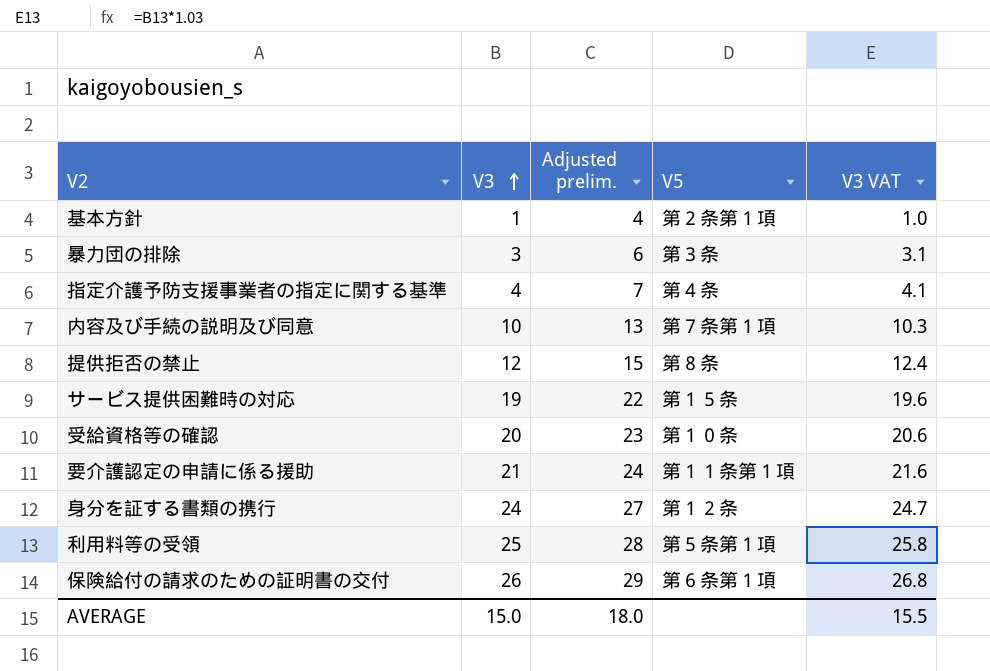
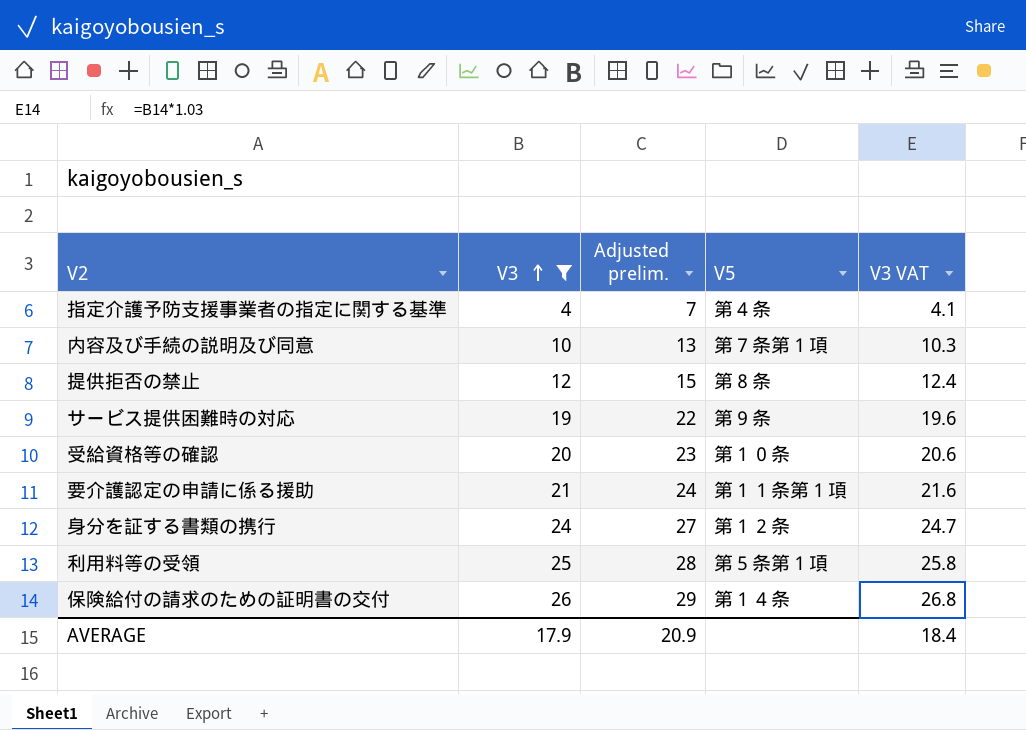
filter: none -> V3 >= 4
サービス提供困難時の対応 | V5: 第１５条 -> 第９条
保険給付の請求のための証明書の交付 | V5: 第６条第１項 -> 第１４条
AVERAGE | V3: 15.0 -> 17.9
AVERAGE | Adjusted prelim.: 18.0 -> 20.9
AVERAGE | V3 VAT: 15.5 -> 18.4

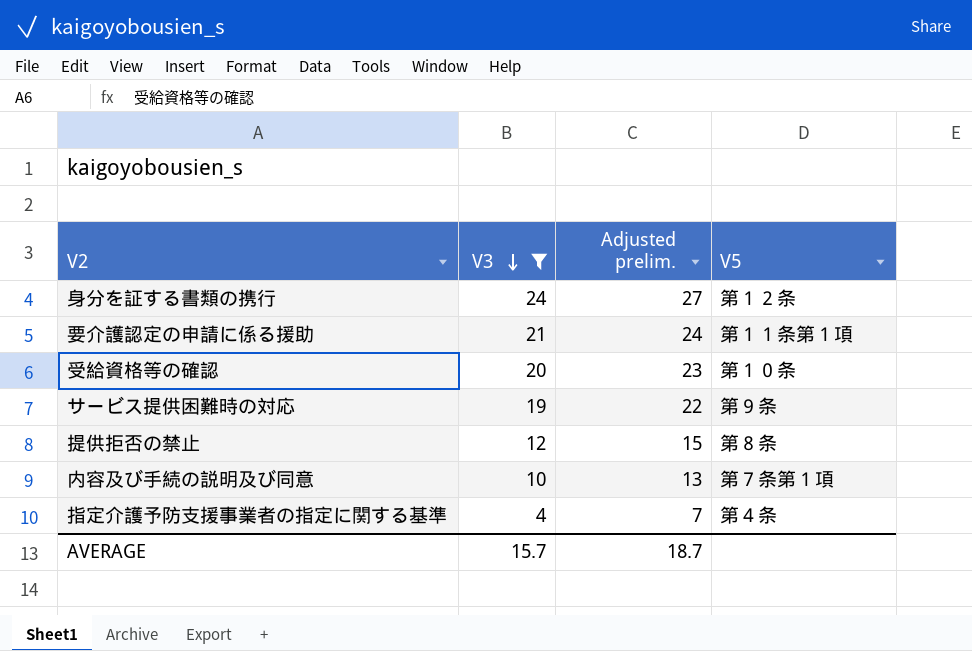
row order: V3 ascending -> V3 descending
column V3 VAT | formula: [V3] * 1.03 -> none
row 利用料等の受領: 25 | 28 | 第５条第１項 | 25.8 -> none
row 保険給付の請求のための証明書の交付: 26 | 29 | 第１４条 | 26.8 -> none
AVERAGE | V3: 17.9 -> 15.7
AVERAGE | Adjusted prelim.: 20.9 -> 18.7

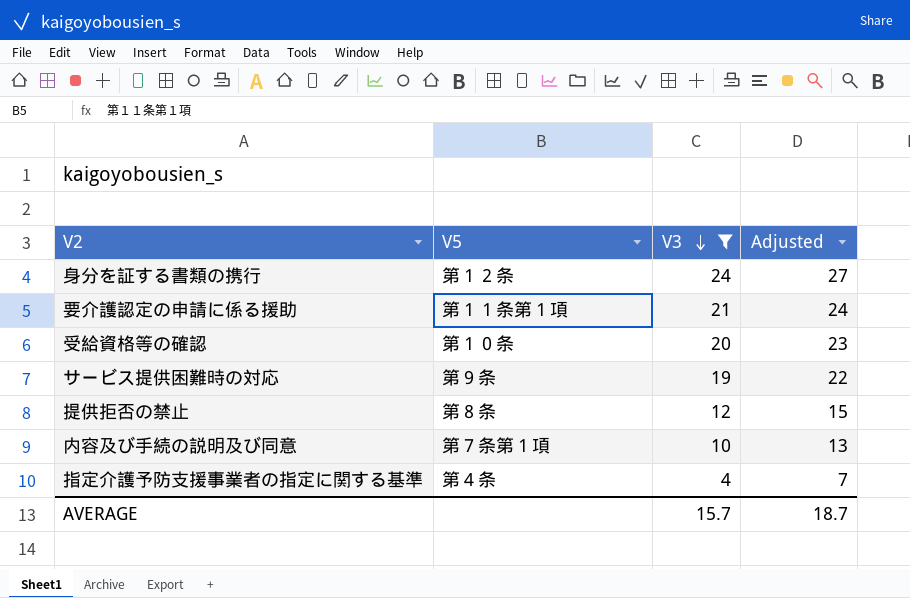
column V5 | position: 4 -> 2
column name: Adjusted prelim. -> Adjusted

